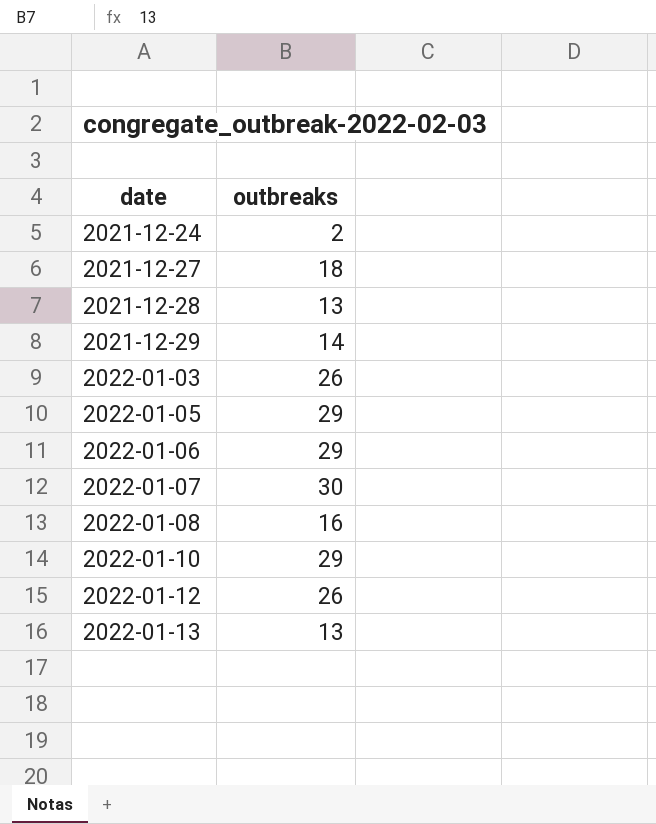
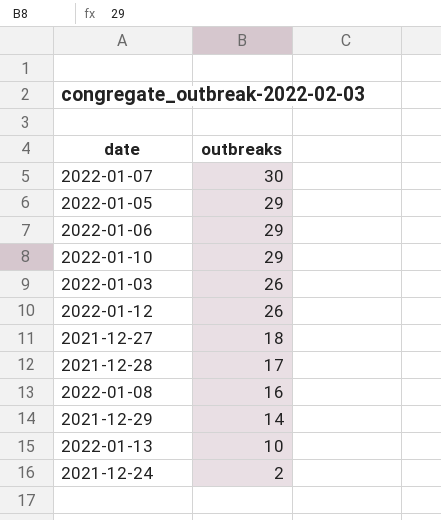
row order: date ascending -> outbreaks descending
2021-12-28 | outbreaks: 13 -> 17
2022-01-13 | outbreaks: 13 -> 10

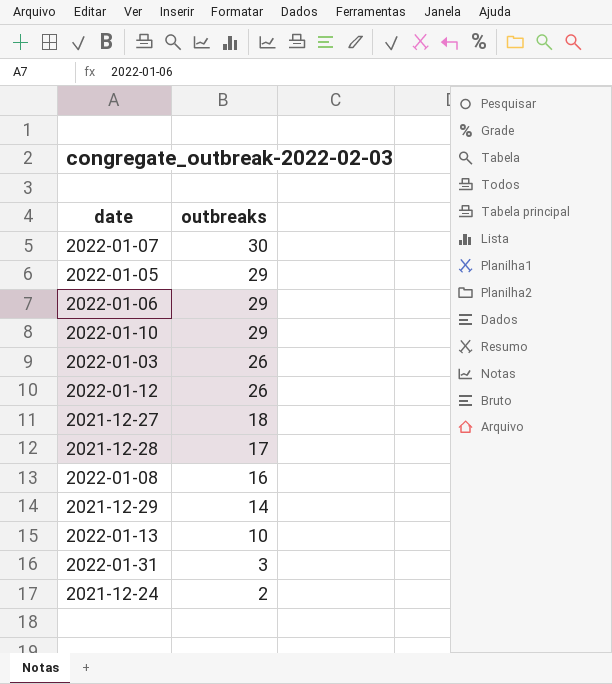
row 2022-01-31: none -> 3

